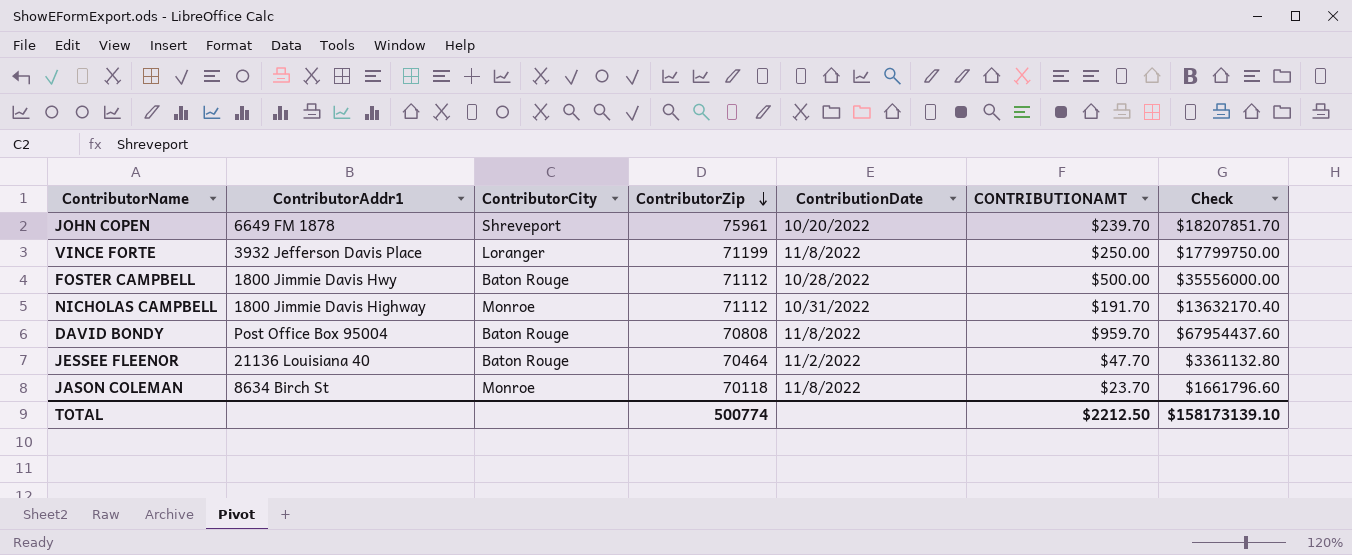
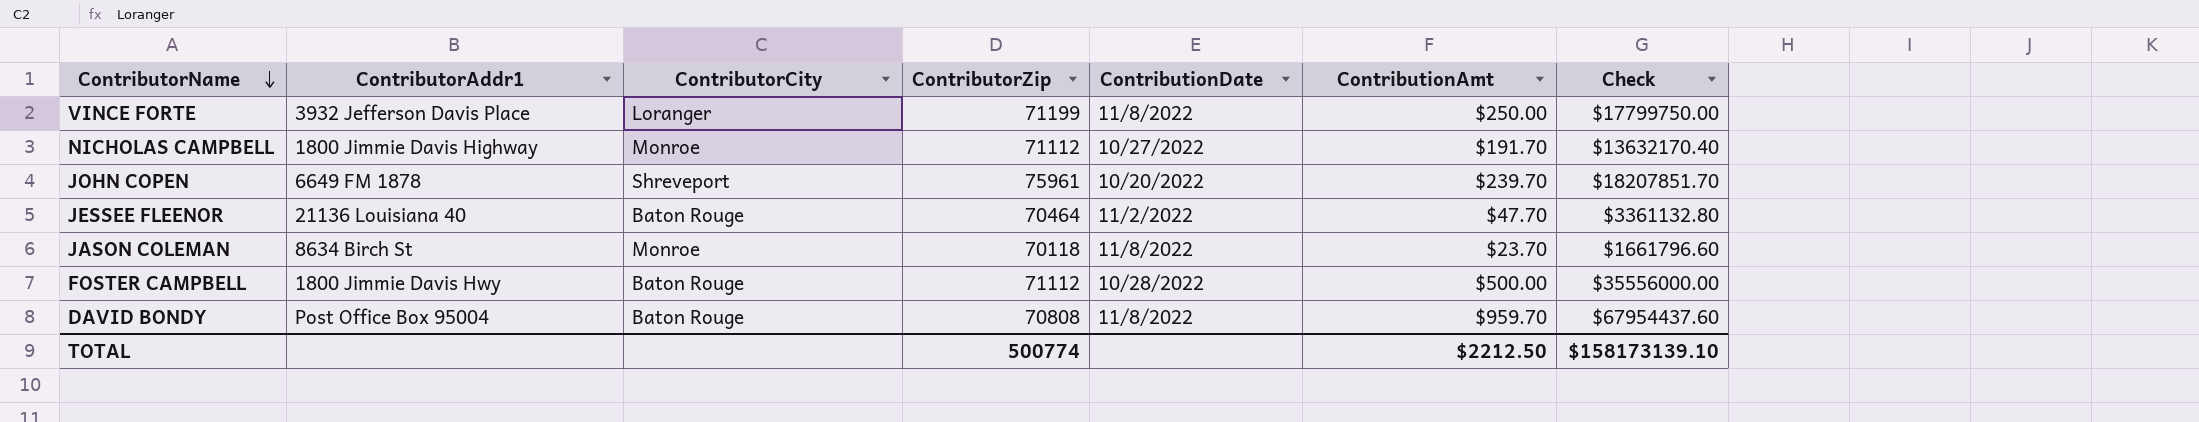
row order: ContributorZip descending -> ContributorName descending
column name: CONTRIBUTIONAMT -> ContributionAmt
NICHOLAS CAMPBELL | ContributionDate: 10/31/2022 -> 10/27/2022

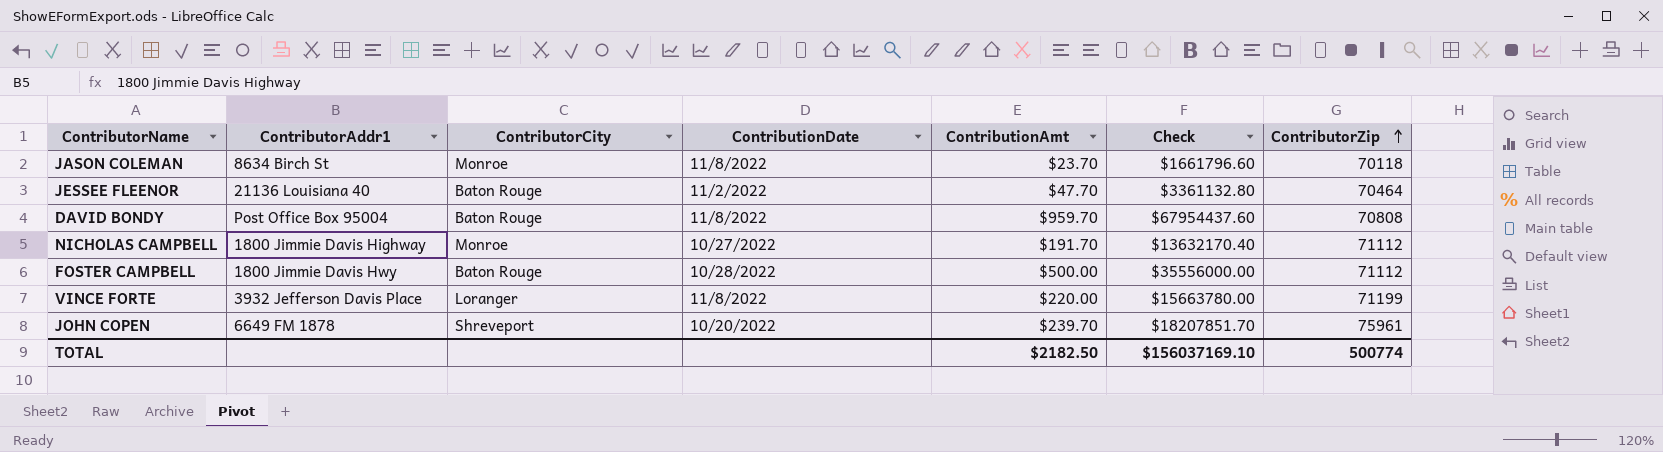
row order: ContributorName descending -> ContributorZip ascending
column ContributorZip | position: 4 -> 7
VINCE FORTE | ContributionAmt: $250.00 -> $220.00
VINCE FORTE | Check: $17799750.00 -> $15663780.00
TOTAL | ContributionAmt: $2212.50 -> $2182.50
TOTAL | Check: $158173139.10 -> $156037169.10

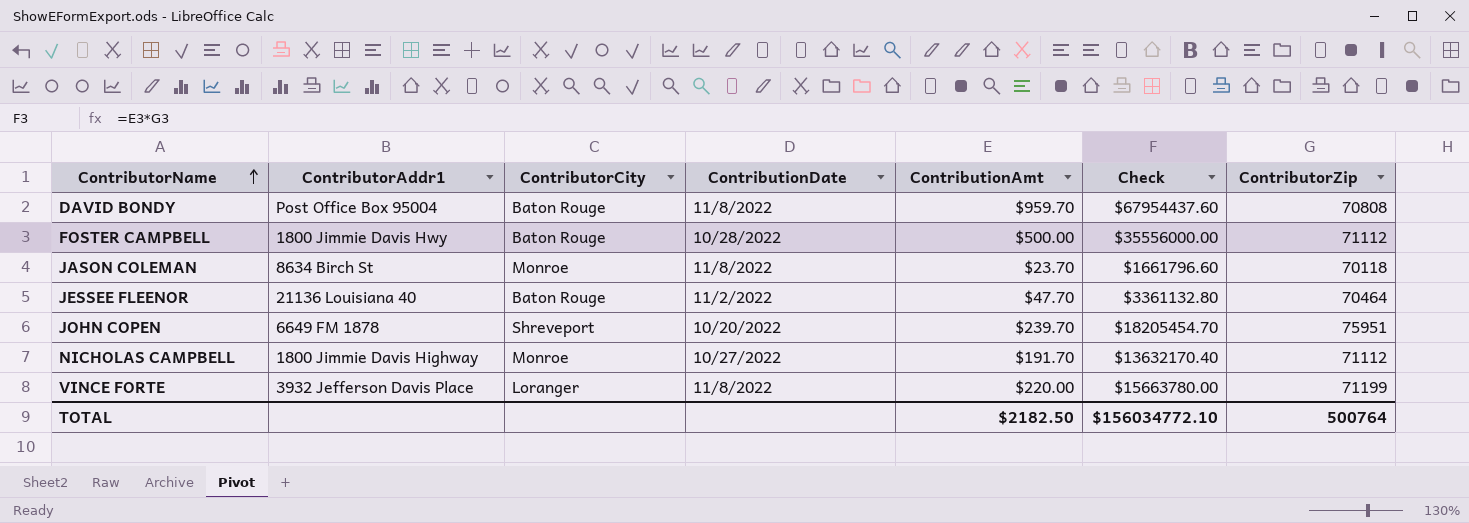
row order: ContributorZip ascending -> ContributorName ascending
JOHN COPEN | Check: $18207851.70 -> $18205454.70
JOHN COPEN | ContributorZip: 75961 -> 75951
TOTAL | Check: $156037169.10 -> $156034772.10
TOTAL | ContributorZip: 500774 -> 500764

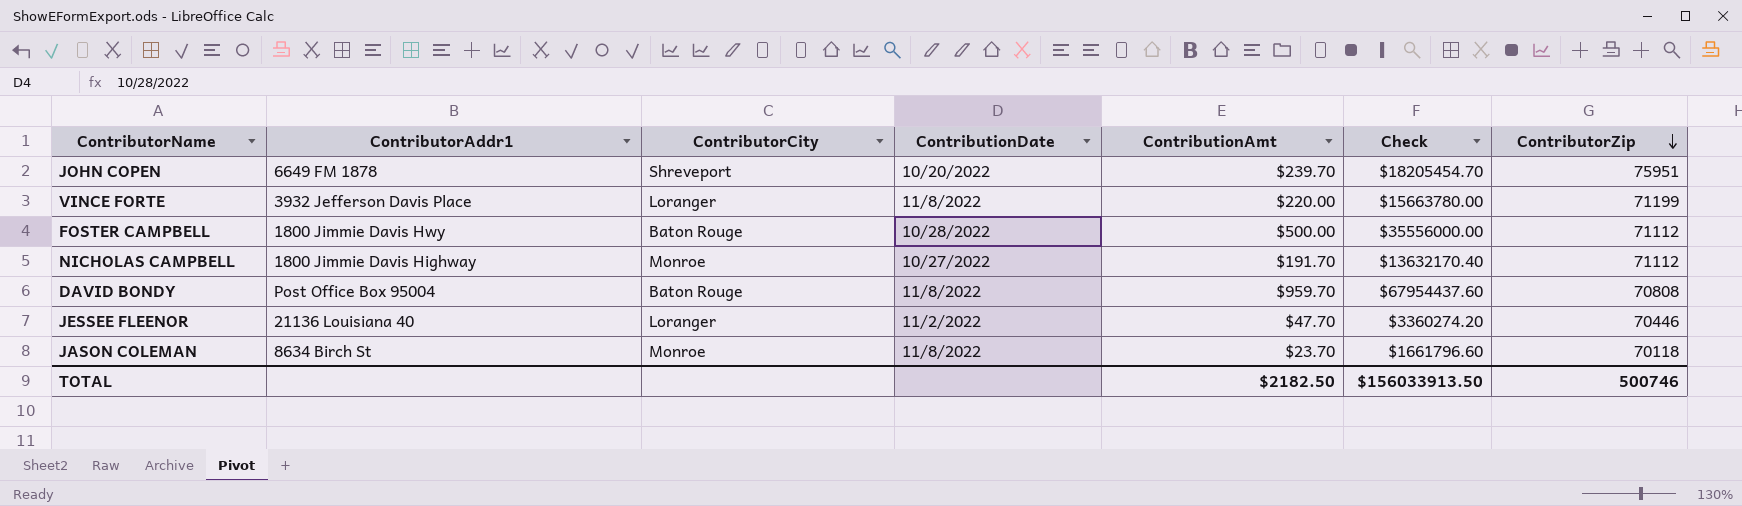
row order: ContributorName ascending -> ContributorZip descending
JESSEE FLEENOR | ContributorCity: Baton Rouge -> Loranger
JESSEE FLEENOR | Check: $3361132.80 -> $3360274.20
JESSEE FLEENOR | ContributorZip: 70464 -> 70446
TOTAL | Check: $156034772.10 -> $156033913.50
TOTAL | ContributorZip: 500764 -> 500746

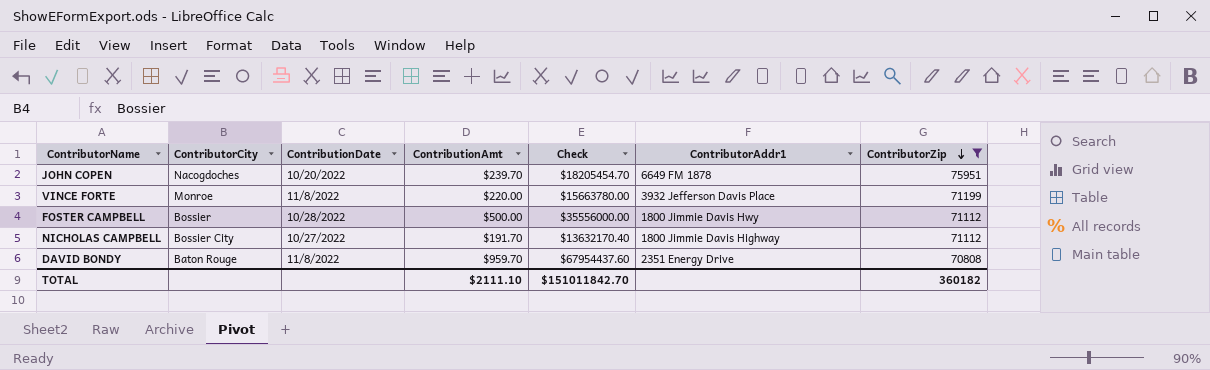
filter: none -> ContributorZip >= 70808
column ContributorAddr1 | position: 2 -> 6
JOHN COPEN | ContributorCity: Shreveport -> Nacogdoches
VINCE FORTE | ContributorCity: Loranger -> Monroe
FOSTER CAMPBELL | ContributorCity: Baton Rouge -> Bossier
NICHOLAS CAMPBELL | ContributorCity: Monroe -> Bossier City
DAVID BONDY | ContributorAddr1: Post Office Box 95004 -> 2351 Energy Drive
TOTAL | ContributionAmt: $2182.50 -> $2111.10
TOTAL | Check: $156033913.50 -> $151011842.70
TOTAL | ContributorZip: 500746 -> 360182

